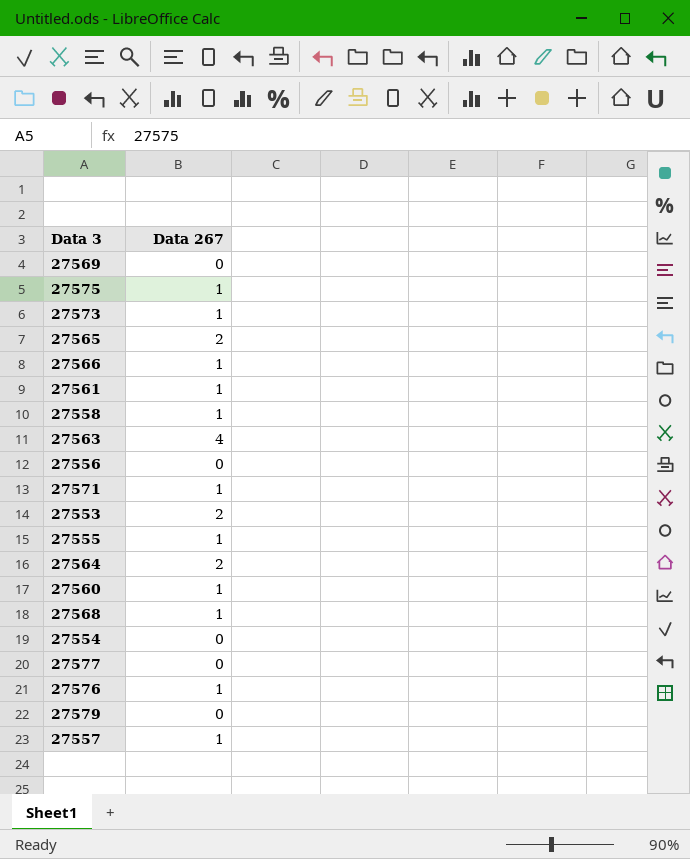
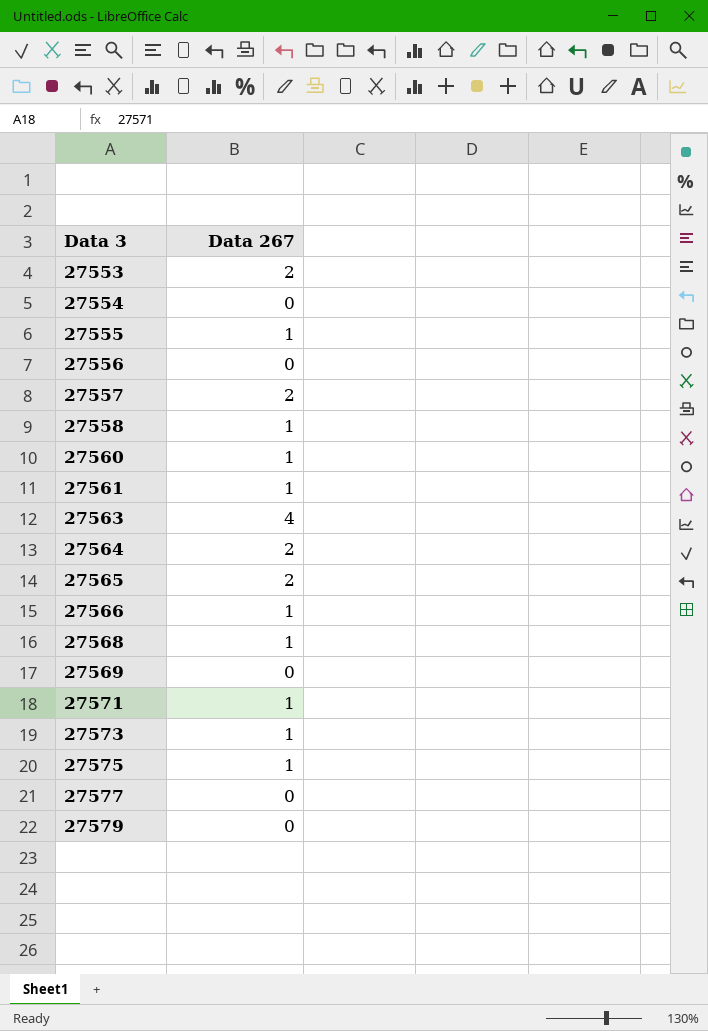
row order: none -> Data 3 ascending
row 27576: 1 -> none
27557 | Data 267: 1 -> 2

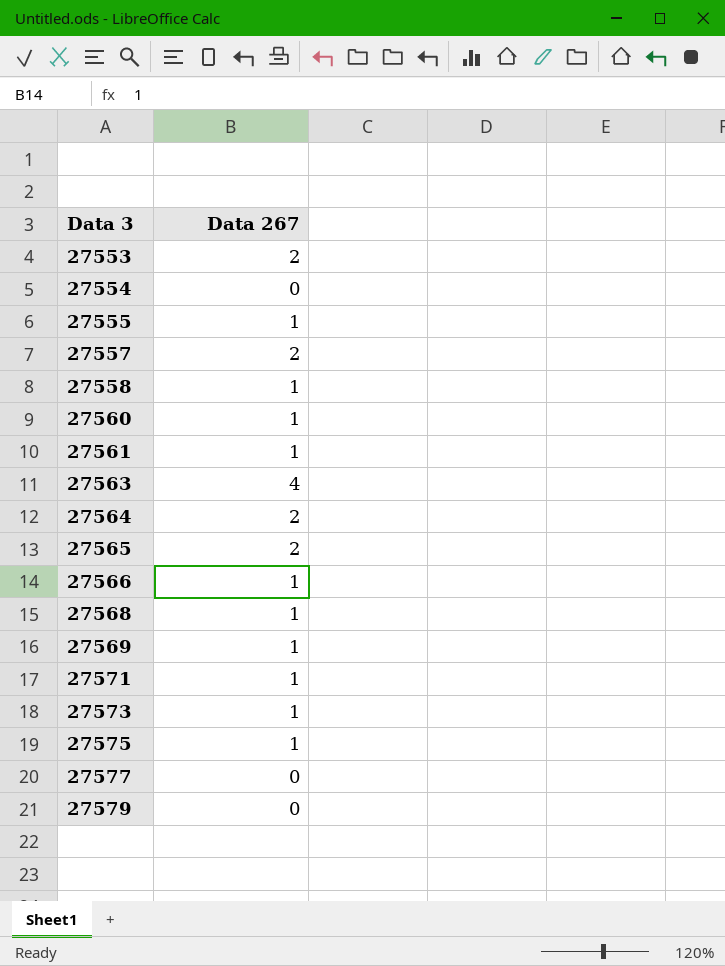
row 27556: 0 -> none
27569 | Data 267: 0 -> 1

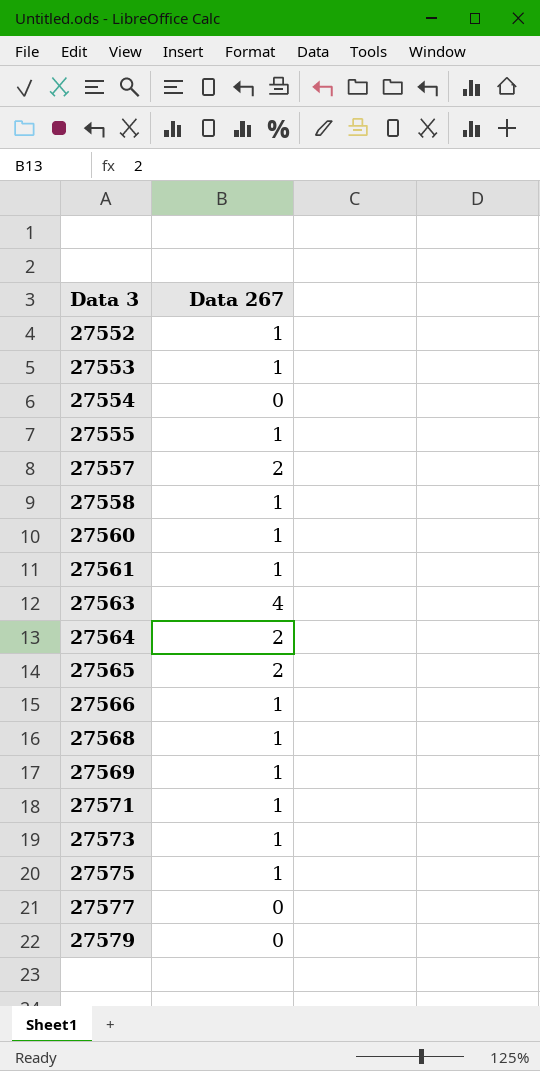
row 27552: none -> 1
27553 | Data 267: 2 -> 1

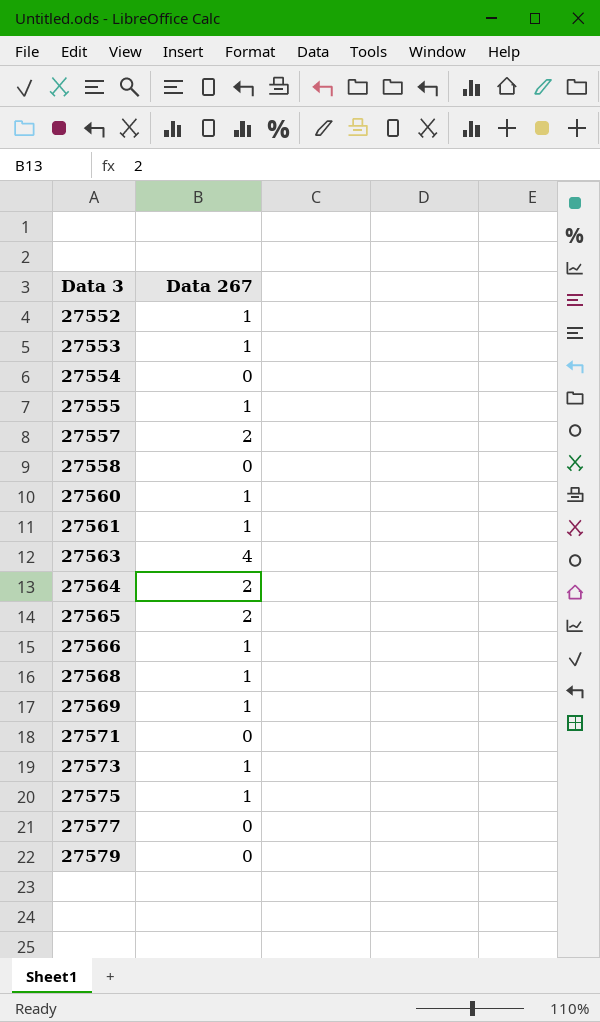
27558 | Data 267: 1 -> 0
27571 | Data 267: 1 -> 0

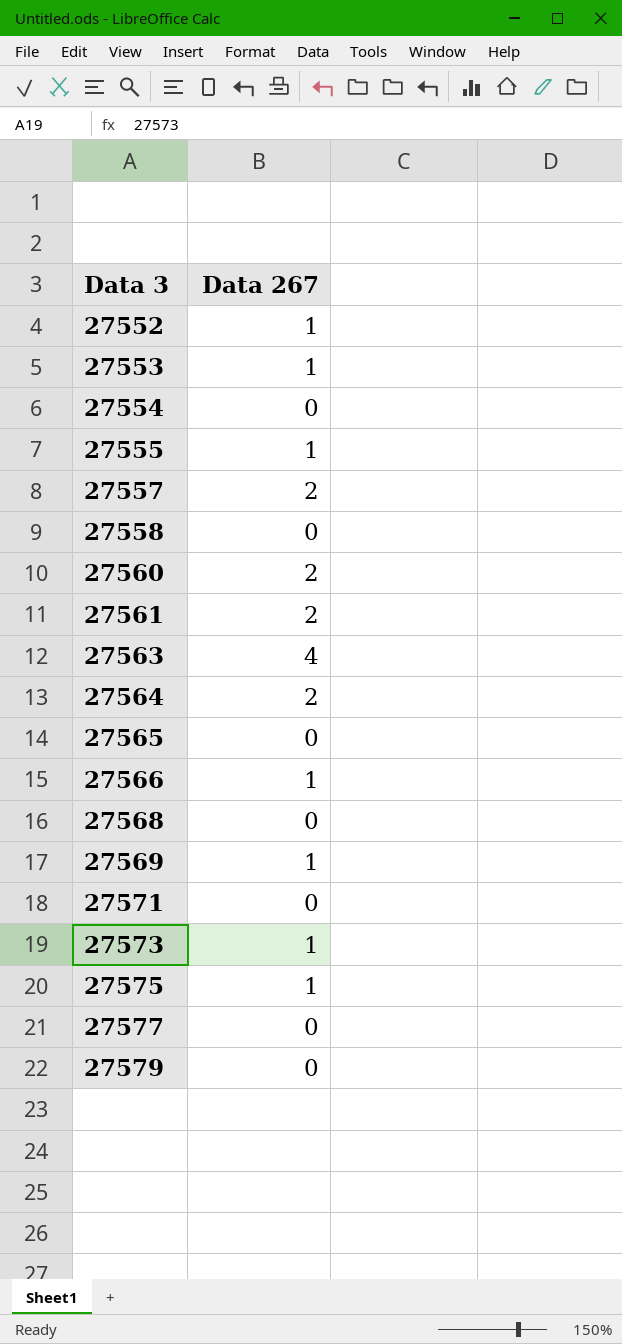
27560 | Data 267: 1 -> 2
27561 | Data 267: 1 -> 2
27565 | Data 267: 2 -> 0
27568 | Data 267: 1 -> 0

